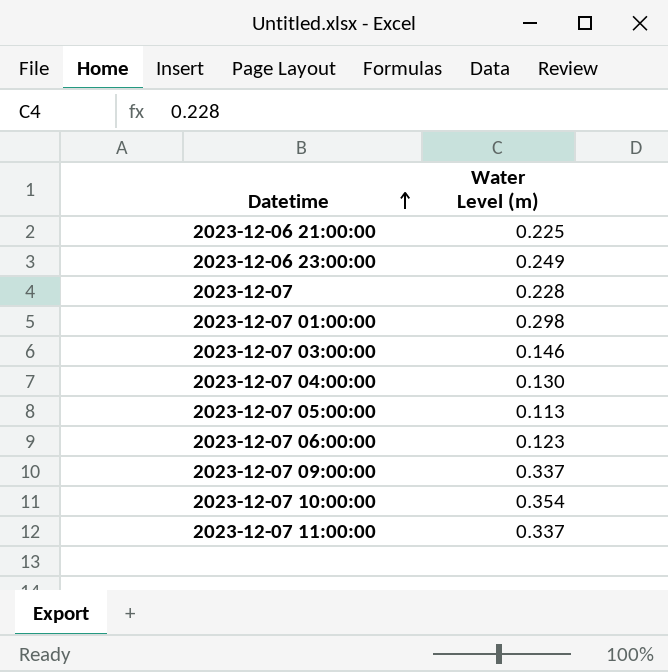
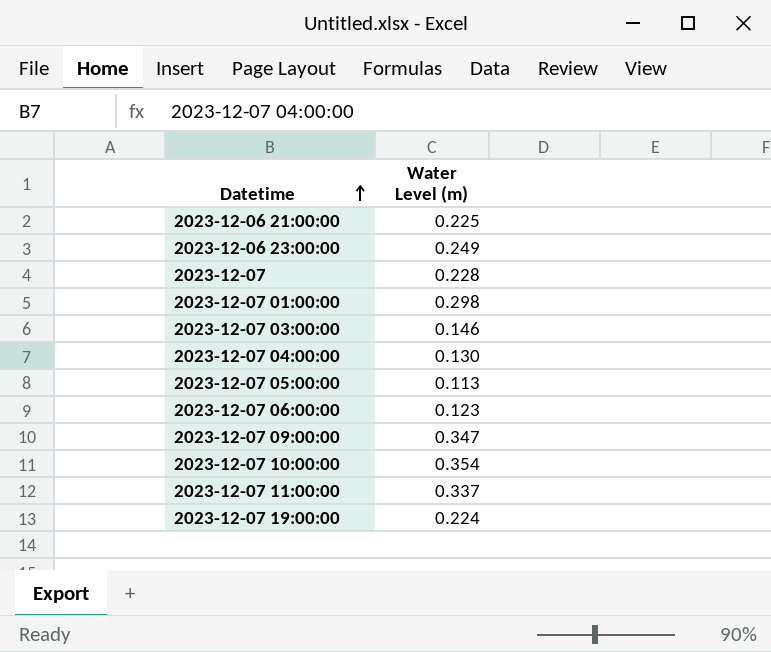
2023-12-07 09:00:00 | Water Level (m): 0.337 -> 0.347
row 2023-12-07 19:00:00: none -> 0.224

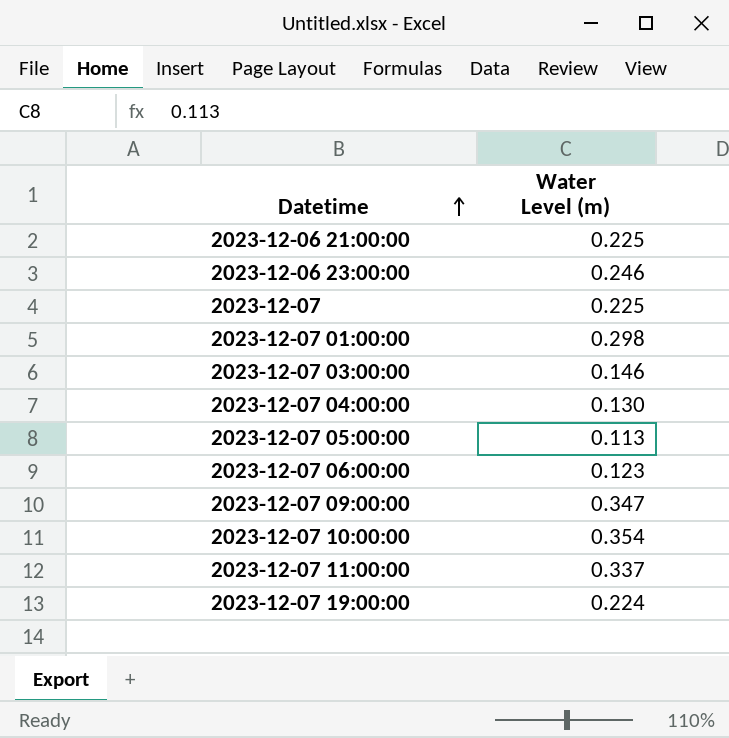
2023-12-06 23:00:00 | Water Level (m): 0.249 -> 0.246
2023-12-07 | Water Level (m): 0.228 -> 0.225

